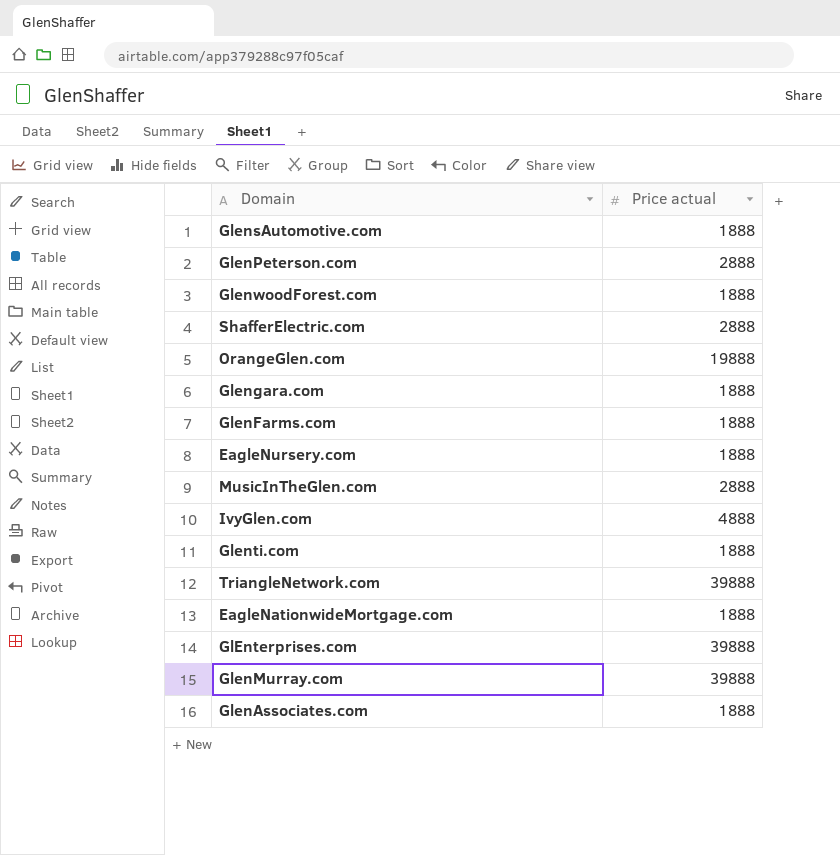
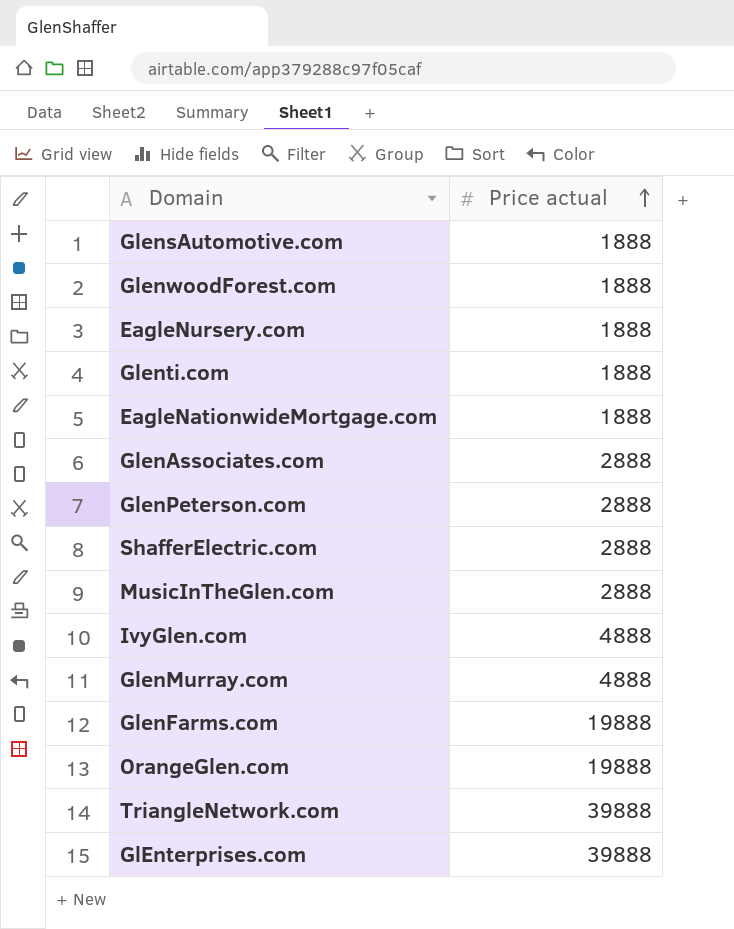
row order: none -> Price actual ascending
row Glengara.com: 1888 -> none
GlenAssociates.com | Price actual: 1888 -> 2888
GlenMurray.com | Price actual: 39888 -> 4888
GlenFarms.com | Price actual: 1888 -> 19888

